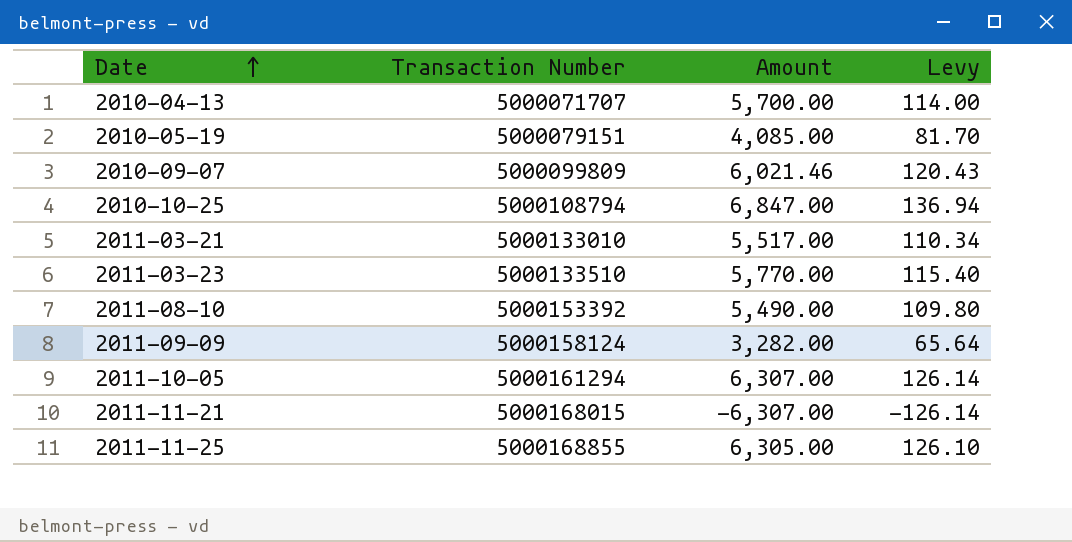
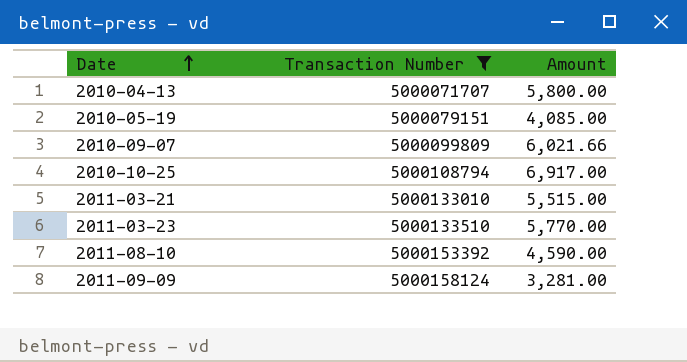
filter: none -> Transaction Number <= 5000158124
column Levy | formula: [Amount] * 0.02 -> none
2010-04-13 | Amount: 5,700.00 -> 5,800.00
2010-09-07 | Amount: 6,021.46 -> 6,021.66
2010-10-25 | Amount: 6,847.00 -> 6,917.00
2011-03-21 | Amount: 5,517.00 -> 5,515.00
2011-08-10 | Amount: 5,490.00 -> 4,590.00
2011-09-09 | Amount: 3,282.00 -> 3,281.00

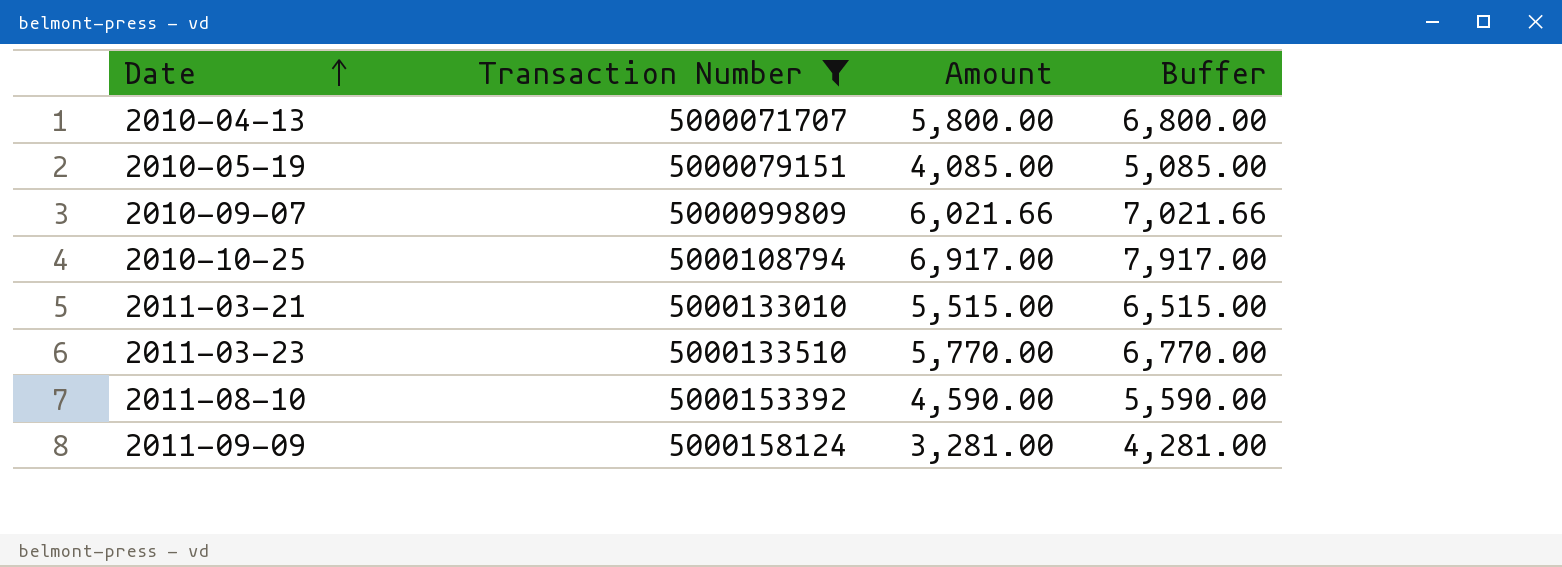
column Buffer | formula: none -> [Amount] + 1000

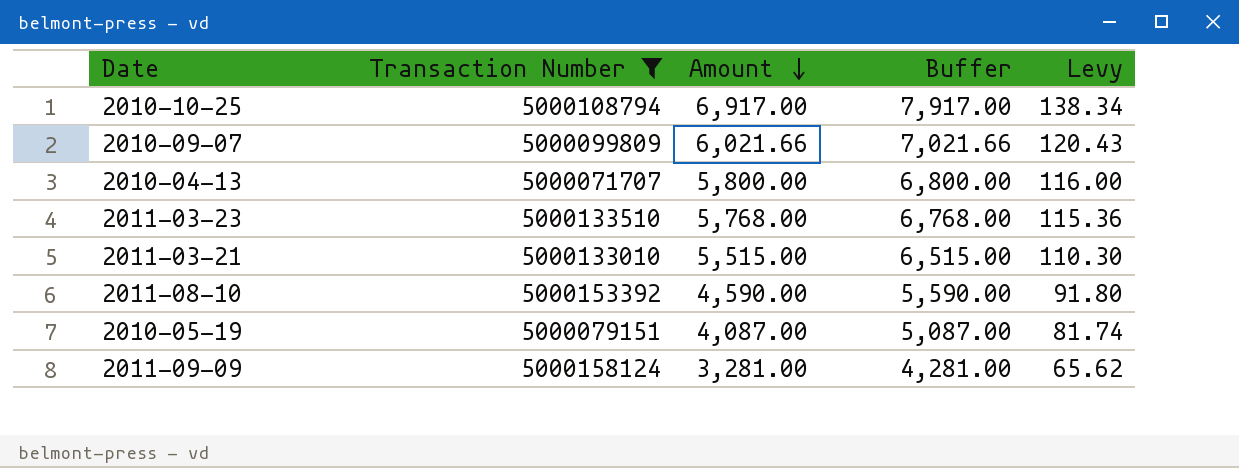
row order: Date ascending -> Amount descending
column Levy | formula: none -> [Amount] * 0.02
2011-03-23 | Amount: 5,770.00 -> 5,768.00
2011-03-23 | Buffer: 6,770.00 -> 6,768.00
2010-05-19 | Amount: 4,085.00 -> 4,087.00
2010-05-19 | Buffer: 5,085.00 -> 5,087.00

